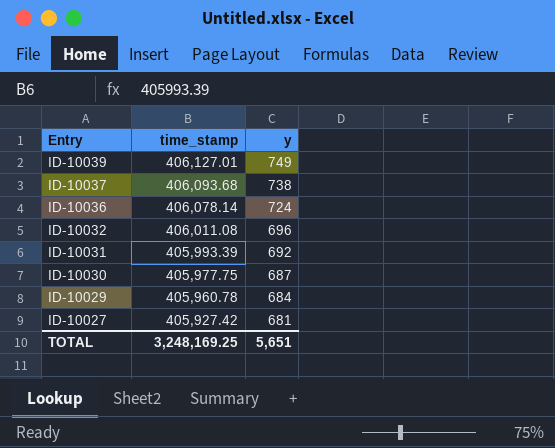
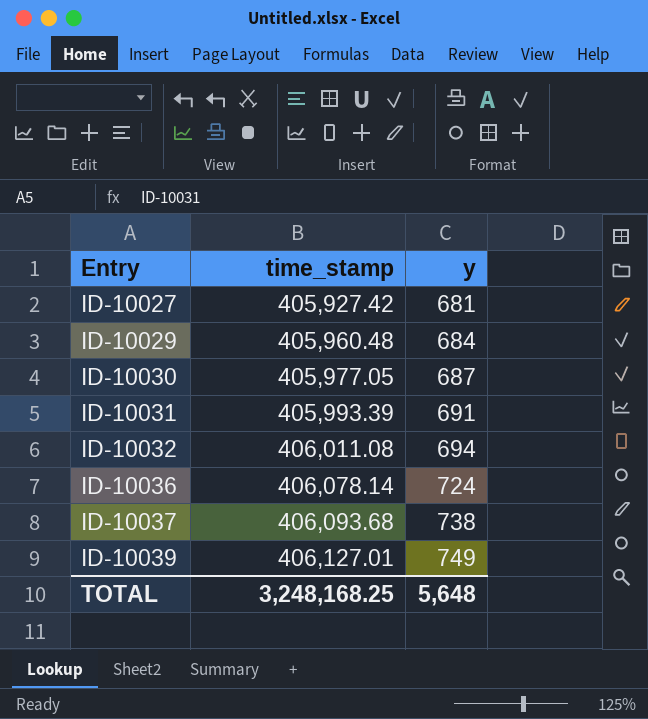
row order: Entry descending -> Entry ascending
ID-10029 | time_stamp: 405,960.78 -> 405,960.48
ID-10030 | time_stamp: 405,977.75 -> 405,977.05
ID-10031 | y: 692 -> 691
ID-10032 | y: 696 -> 694
TOTAL | time_stamp: 3,248,169.25 -> 3,248,168.25
TOTAL | y: 5,651 -> 5,648

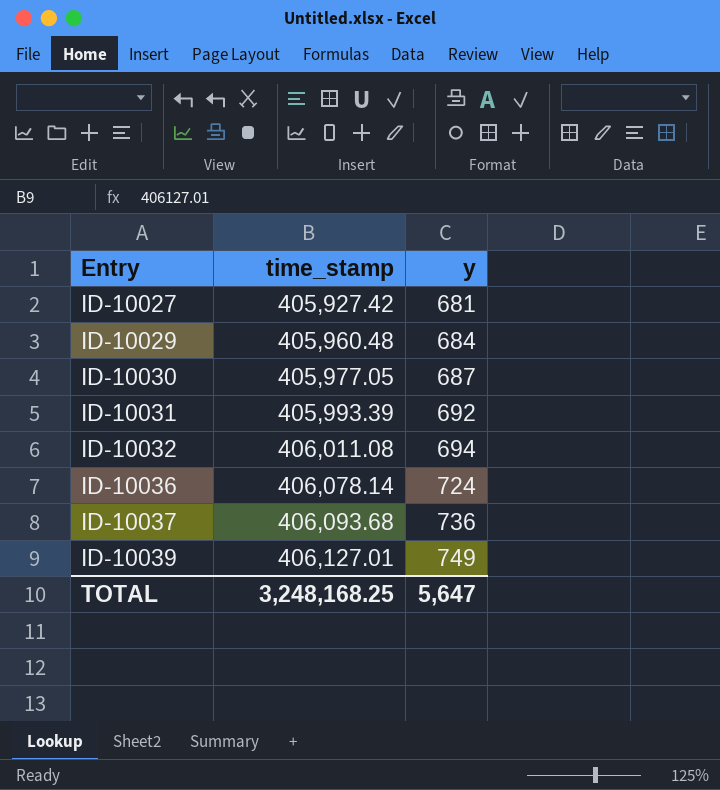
ID-10031 | y: 691 -> 692
ID-10037 | y: 738 -> 736
TOTAL | y: 5,648 -> 5,647

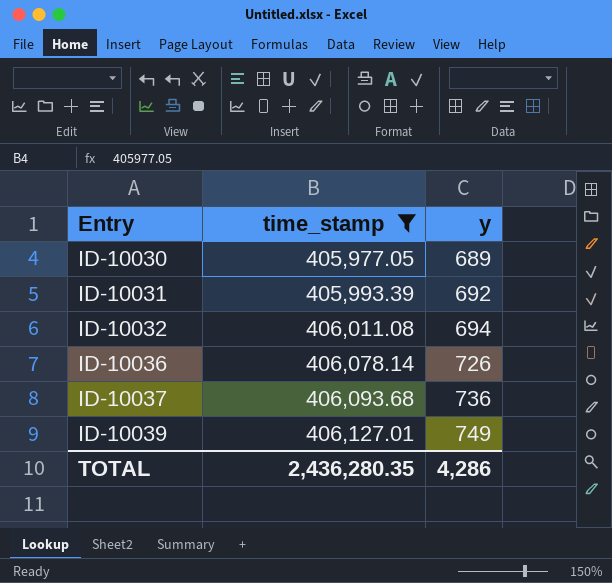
filter: none -> time_stamp >= 405,977.05
ID-10030 | y: 687 -> 689
ID-10036 | y: 724 -> 726
TOTAL | time_stamp: 3,248,168.25 -> 2,436,280.35
TOTAL | y: 5,647 -> 4,286

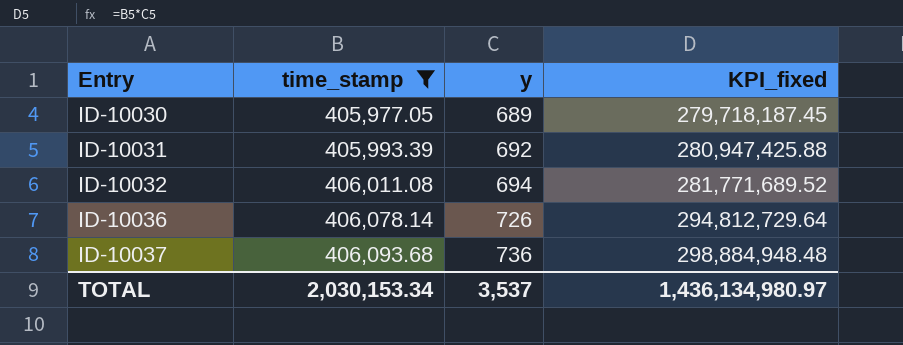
column KPI_fixed | formula: none -> [time_stamp] * [y]
row ID-10039: 406,127.01 | 749 -> none
TOTAL | time_stamp: 2,436,280.35 -> 2,030,153.34
TOTAL | y: 4,286 -> 3,537

